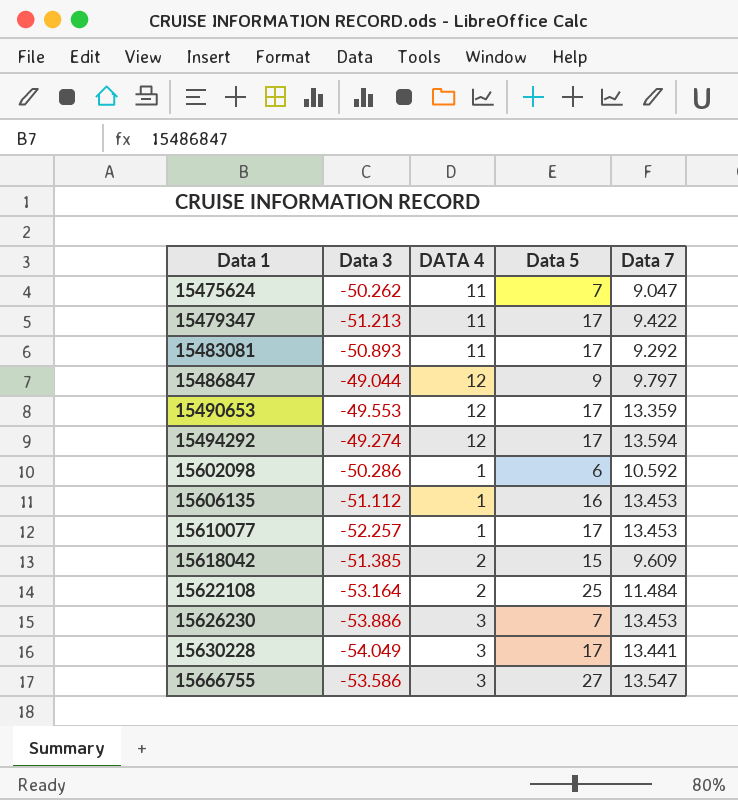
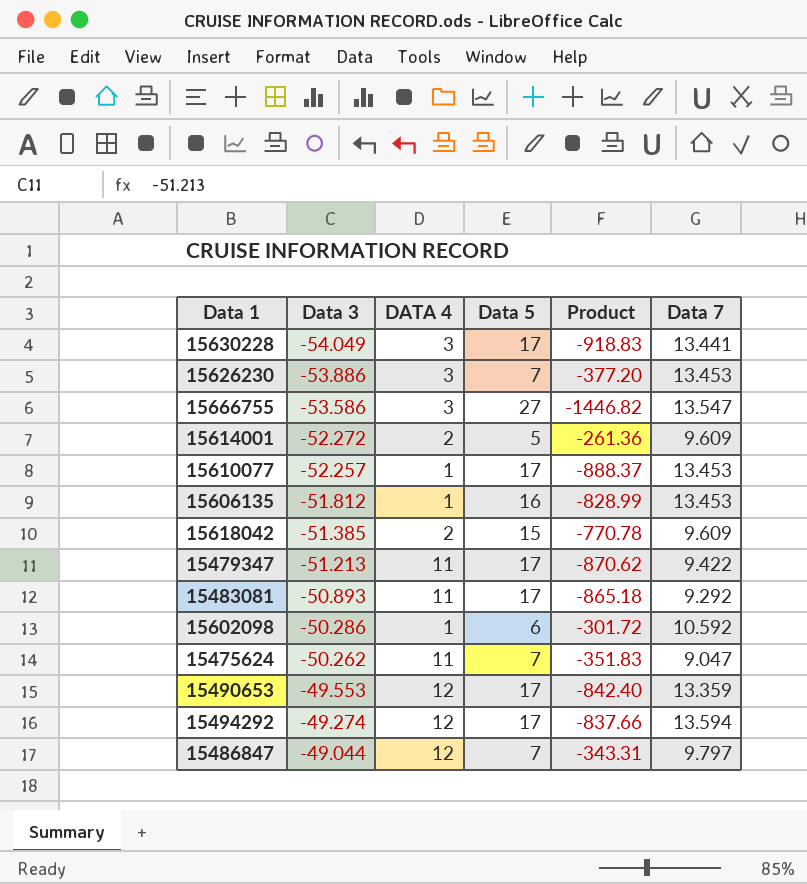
row order: Data 1 ascending -> Data 3 ascending
column Product | formula: none -> [Data 3] * [Data 5]
row 15622108: -53.164 | 2 | 25 | 11.484 -> none
row 15614001: none -> -52.272 | 2 | 5 | -261.36 | 9.609
15606135 | Data 3: -51.112 -> -51.812
15486847 | Data 5: 9 -> 7

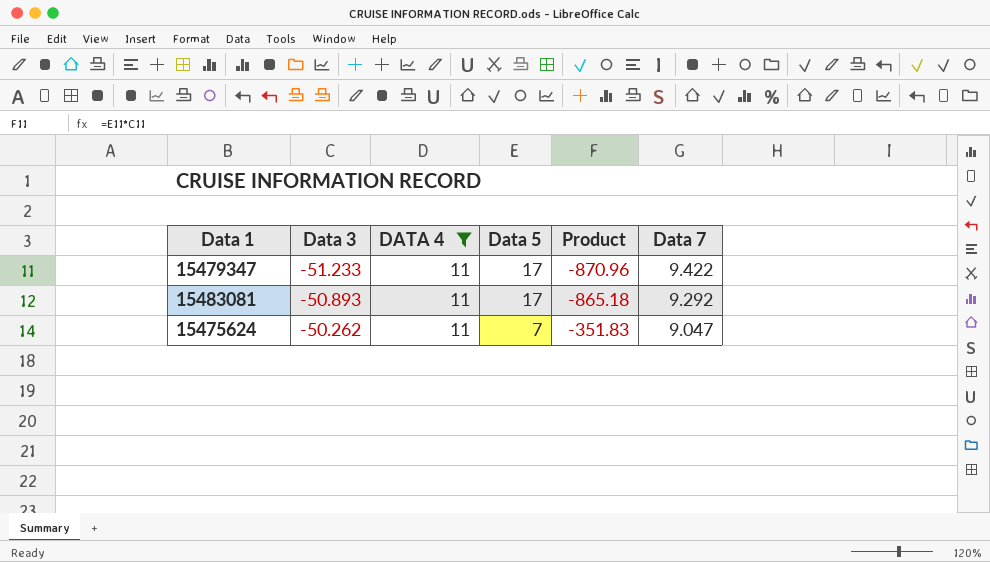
filter: none -> DATA 4 = 11
15479347 | Data 3: -51.213 -> -51.233
15479347 | Product: -870.62 -> -870.96

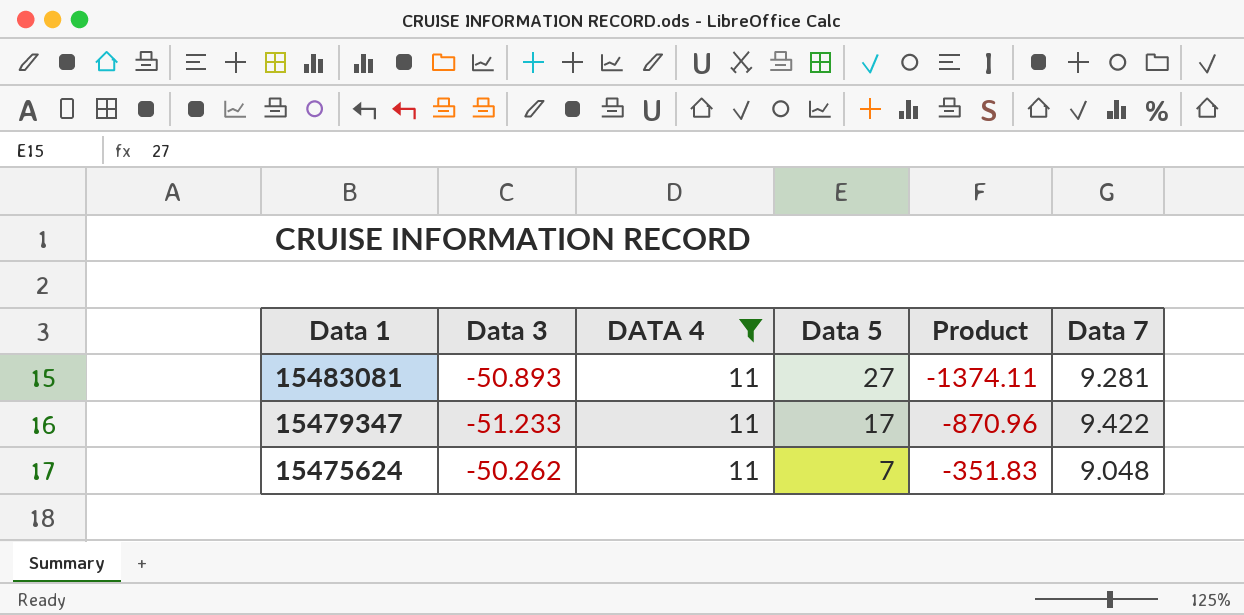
row order: Data 3 ascending -> Data 1 descending
15483081 | Data 5: 17 -> 27
15483081 | Product: -865.18 -> -1374.11
15483081 | Data 7: 9.292 -> 9.281
15475624 | Data 7: 9.047 -> 9.048

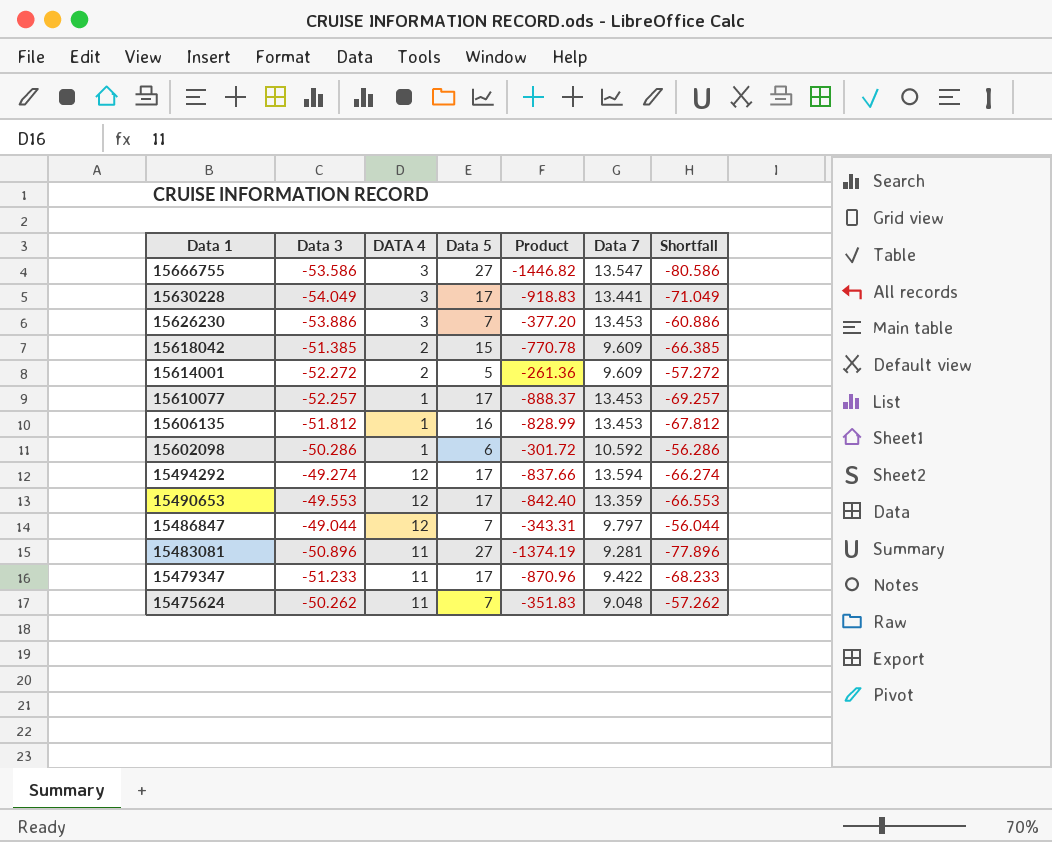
filter: DATA 4 = 11 -> none
column Shortfall | formula: none -> [Data 3] - [Data 5]
15483081 | Data 3: -50.893 -> -50.896
15483081 | Product: -1374.11 -> -1374.19

